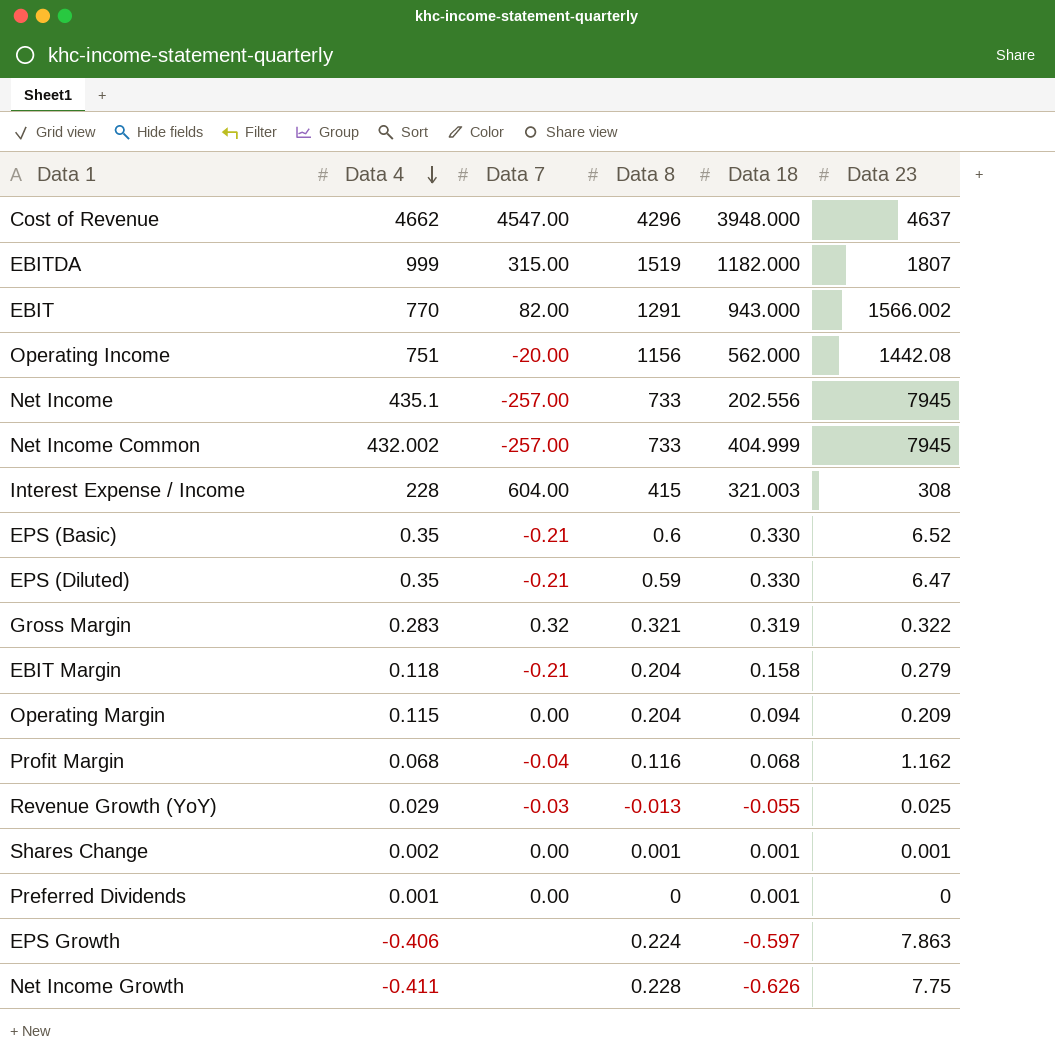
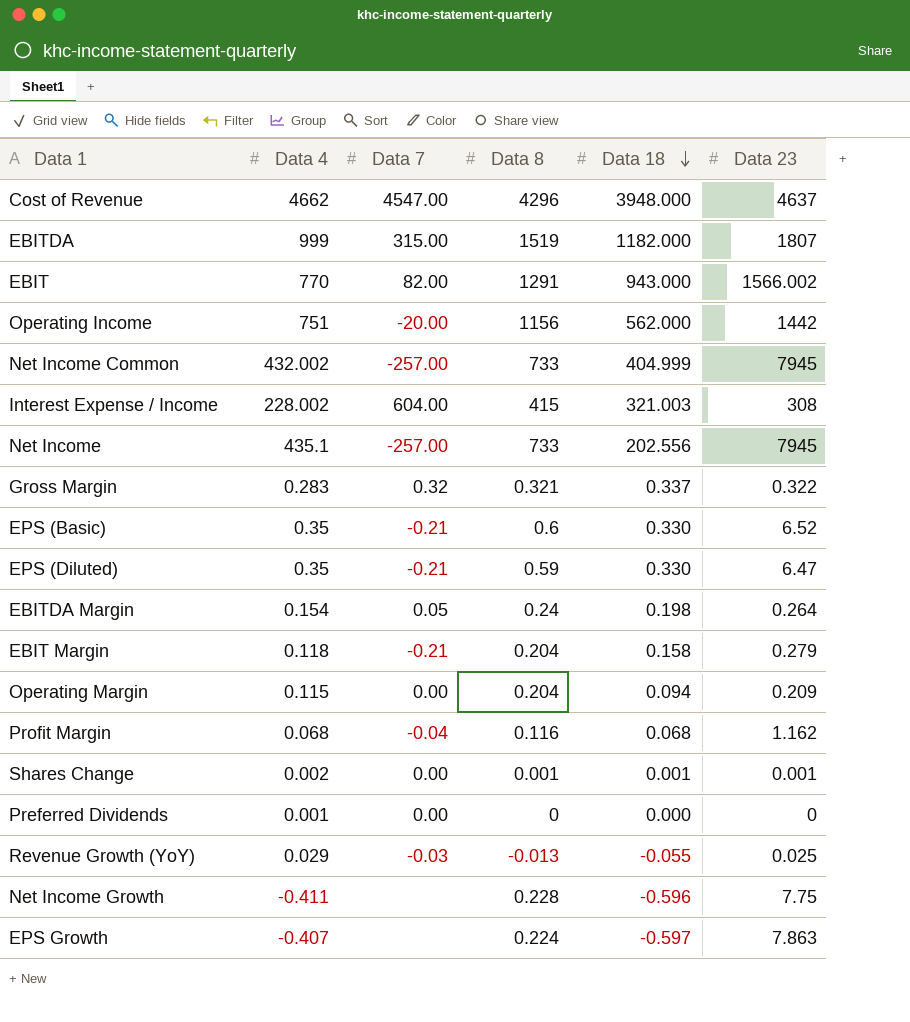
row order: Data 4 descending -> Data 18 descending
Operating Income | Data 23: 1442.08 -> 1442
Interest Expense / Income | Data 4: 228 -> 228.002
Gross Margin | Data 18: 0.319 -> 0.337
row EBITDA Margin: none -> 0.154 | 0.05 | 0.24 | 0.198 | 0.264
Preferred Dividends | Data 18: 0.001 -> 0.000
Net Income Growth | Data 18: -0.626 -> -0.596
EPS Growth | Data 4: -0.406 -> -0.407

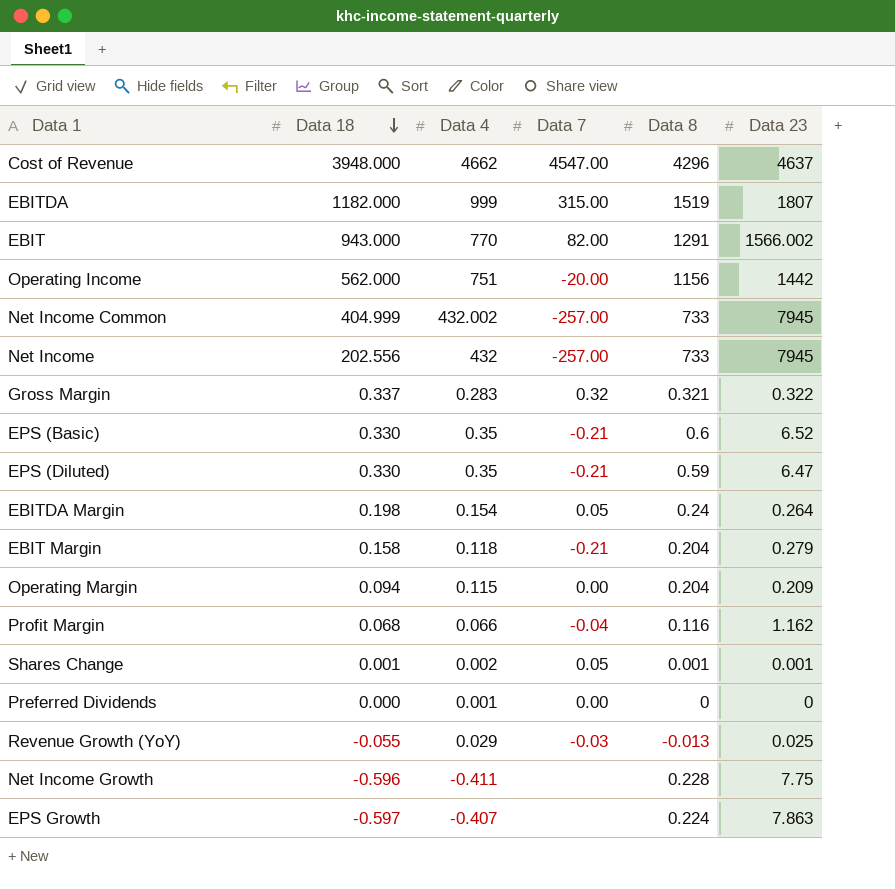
column Data 18 | position: 5 -> 2
row Interest Expense / Income: 228.002 | 604.00 | 415 | 321.003 | 308 -> none
Net Income | Data 4: 435.1 -> 432
Profit Margin | Data 4: 0.068 -> 0.066
Shares Change | Data 7: 0.00 -> 0.05

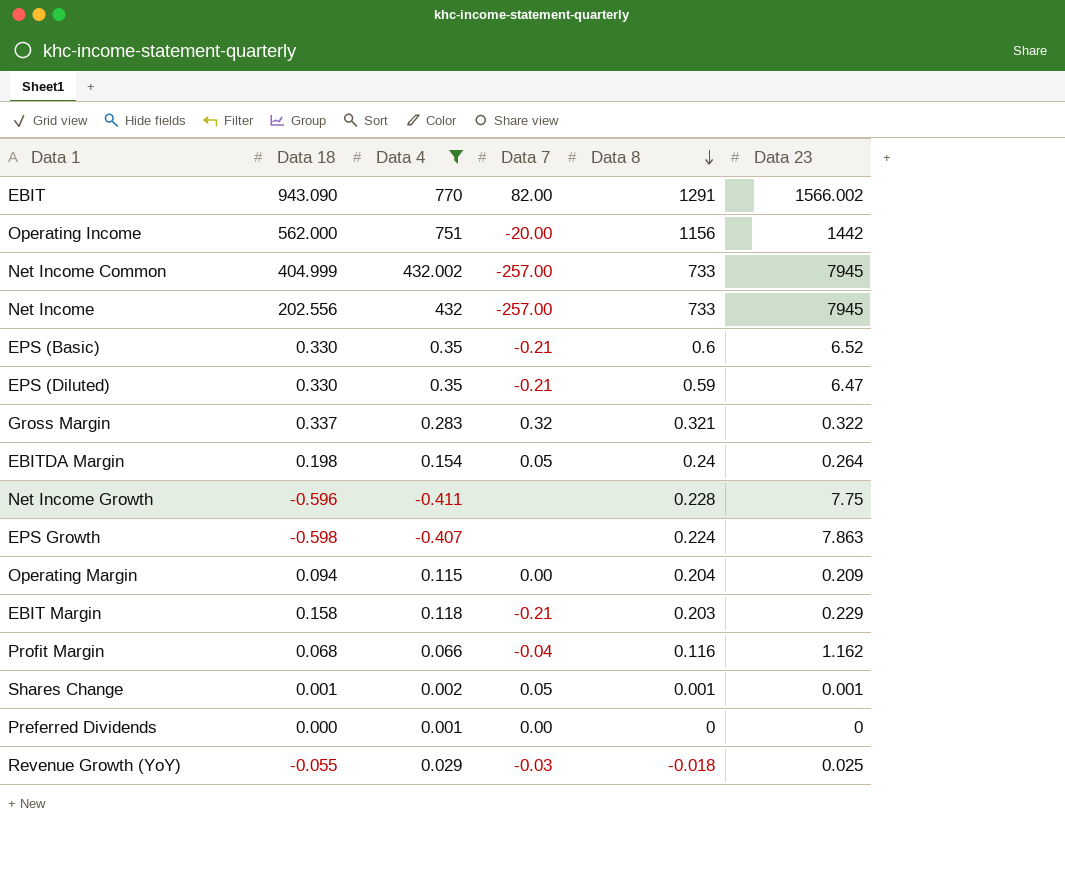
filter: none -> Data 4 <= 770
row order: Data 18 descending -> Data 8 descending
EBIT | Data 18: 943.000 -> 943.090
EPS Growth | Data 18: -0.597 -> -0.598
EBIT Margin | Data 8: 0.204 -> 0.203
EBIT Margin | Data 23: 0.279 -> 0.229
Revenue Growth (YoY) | Data 8: -0.013 -> -0.018

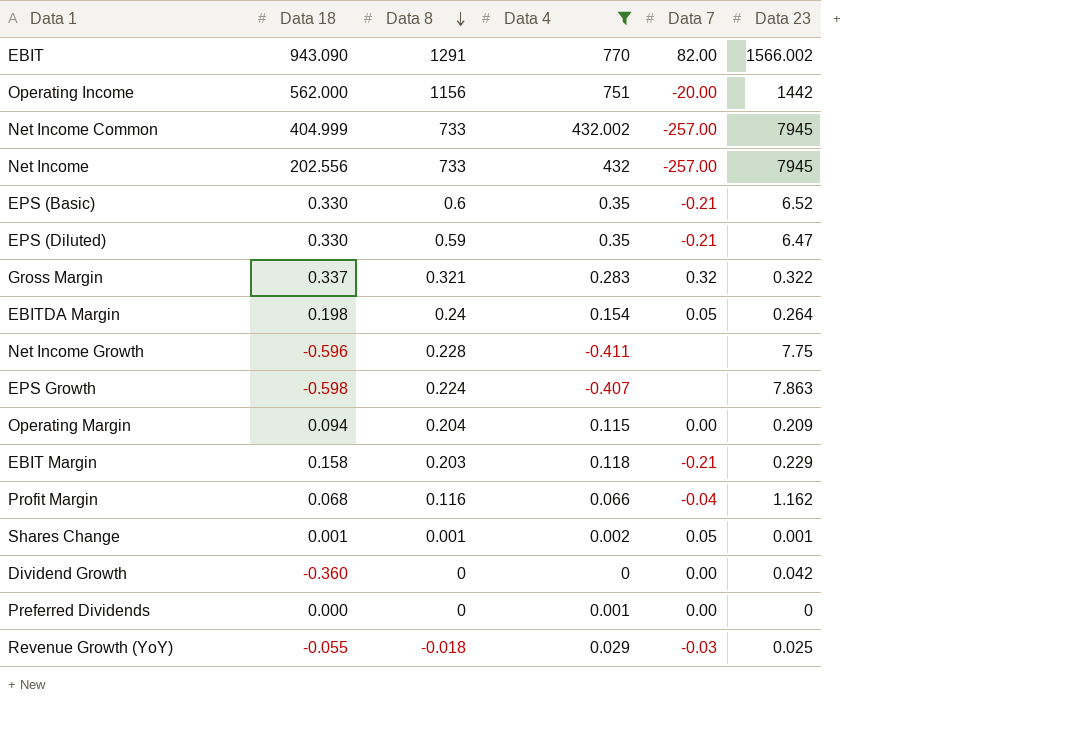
column Data 8 | position: 5 -> 3
row Dividend Growth: none -> -0.360 | 0 | 0 | 0.00 | 0.042

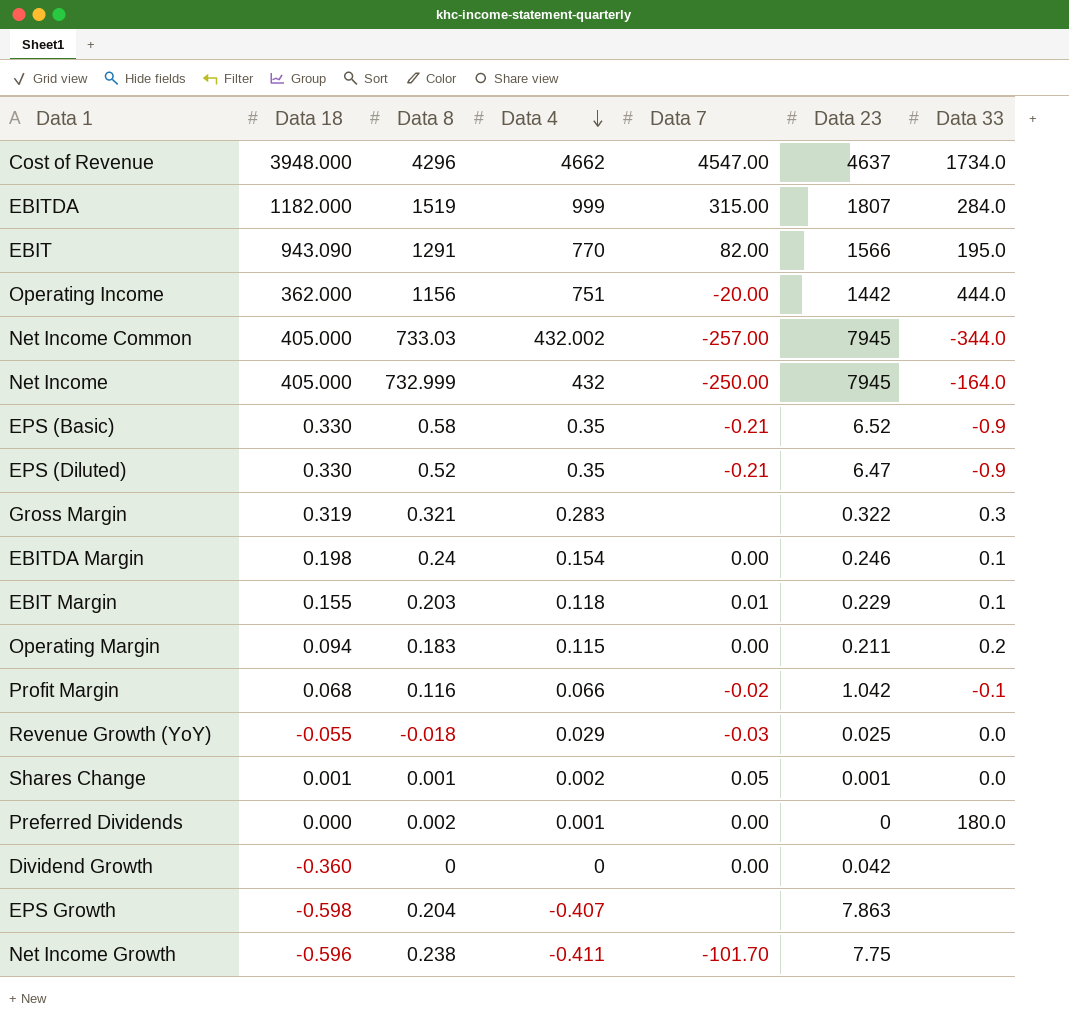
filter: Data 4 <= 770 -> none
row order: Data 8 descending -> Data 4 descending
column Data 33 | position: none -> 7
EBIT | Data 23: 1566.002 -> 1566
Operating Income | Data 18: 562.000 -> 362.000
Net Income Common | Data 18: 404.999 -> 405.000
Net Income Common | Data 8: 733 -> 733.03
Net Income | Data 18: 202.556 -> 405.000
Net Income | Data 8: 733 -> 732.999
Net Income | Data 7: -257.00 -> -250.00
EPS (Basic) | Data 8: 0.6 -> 0.58
EPS (Diluted) | Data 8: 0.59 -> 0.52
Gross Margin | Data 18: 0.337 -> 0.319
Gross Margin | Data 7: 0.32 -> none
EBITDA Margin | Data 7: 0.05 -> 0.00
EBITDA Margin | Data 23: 0.264 -> 0.246
EBIT Margin | Data 18: 0.158 -> 0.155
EBIT Margin | Data 7: -0.21 -> 0.01
Operating Margin | Data 8: 0.204 -> 0.183
Operating Margin | Data 23: 0.209 -> 0.211
Profit Margin | Data 7: -0.04 -> -0.02
Profit Margin | Data 23: 1.162 -> 1.042
Preferred Dividends | Data 8: 0 -> 0.002
EPS Growth | Data 8: 0.224 -> 0.204
Net Income Growth | Data 8: 0.228 -> 0.238
Net Income Growth | Data 7: none -> -101.70

